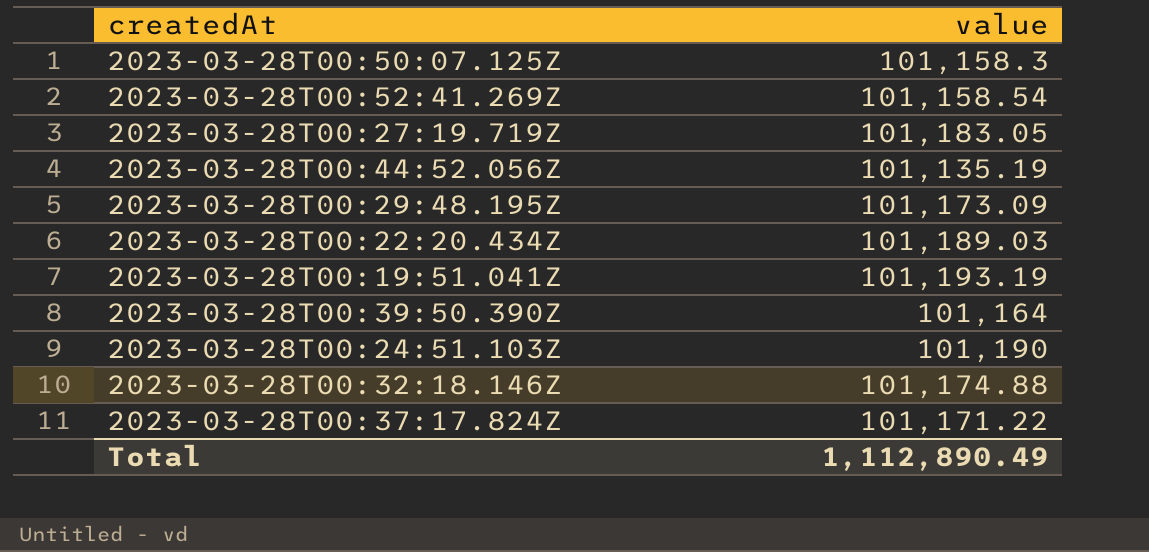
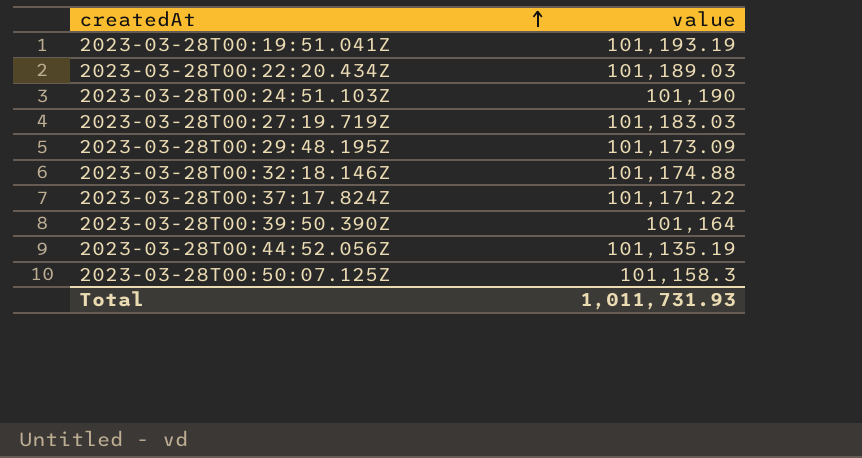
row order: none -> createdAt ascending
row 2023-03-28T00:52:41.269Z: 101,158.54 -> none
2023-03-28T00:27:19.719Z | value: 101,183.05 -> 101,183.03
Total | value: 1,112,890.49 -> 1,011,731.93

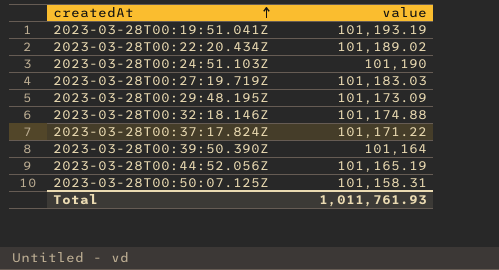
2023-03-28T00:22:20.434Z | value: 101,189.03 -> 101,189.02
2023-03-28T00:44:52.056Z | value: 101,135.19 -> 101,165.19
2023-03-28T00:50:07.125Z | value: 101,158.3 -> 101,158.31
Total | value: 1,011,731.93 -> 1,011,761.93

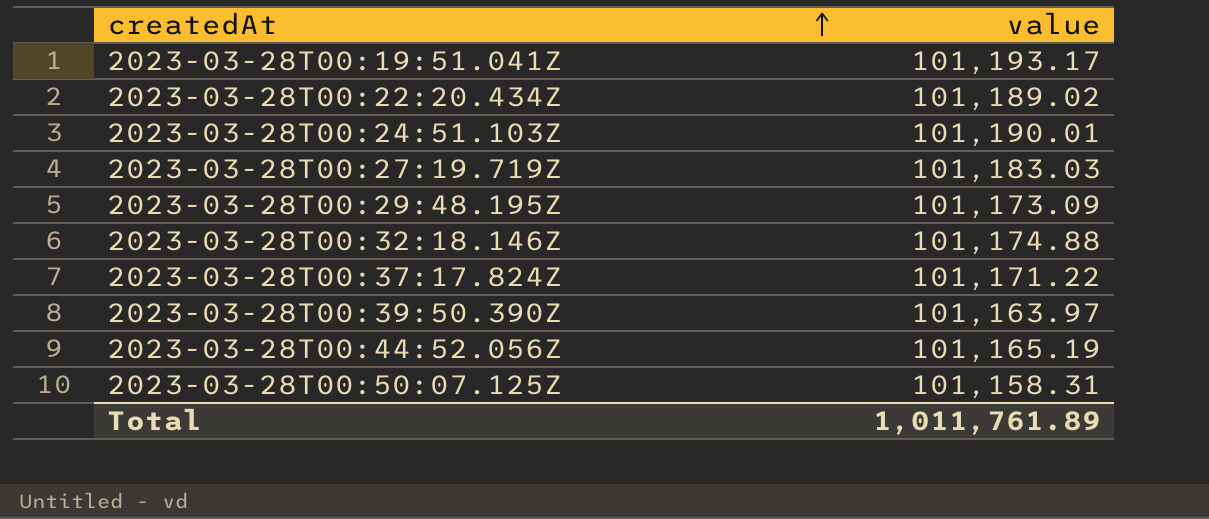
2023-03-28T00:19:51.041Z | value: 101,193.19 -> 101,193.17
2023-03-28T00:24:51.103Z | value: 101,190 -> 101,190.01
2023-03-28T00:39:50.390Z | value: 101,164 -> 101,163.97
Total | value: 1,011,761.93 -> 1,011,761.89

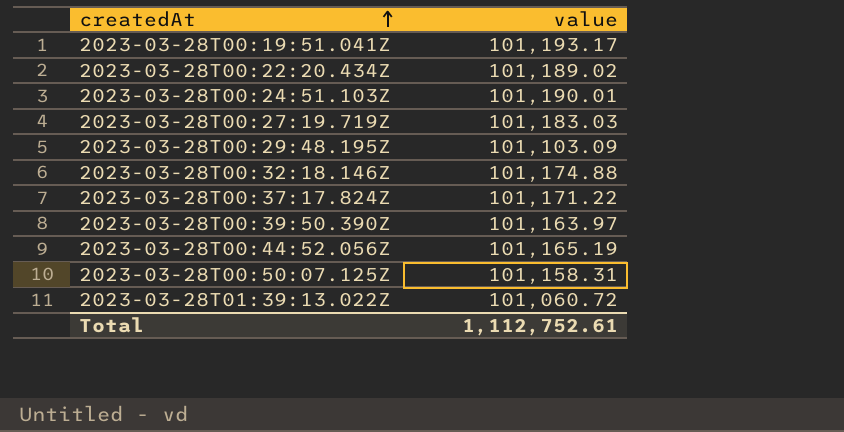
2023-03-28T00:29:48.195Z | value: 101,173.09 -> 101,103.09
row 2023-03-28T01:39:13.022Z: none -> 101,060.72
Total | value: 1,011,761.89 -> 1,112,752.61

